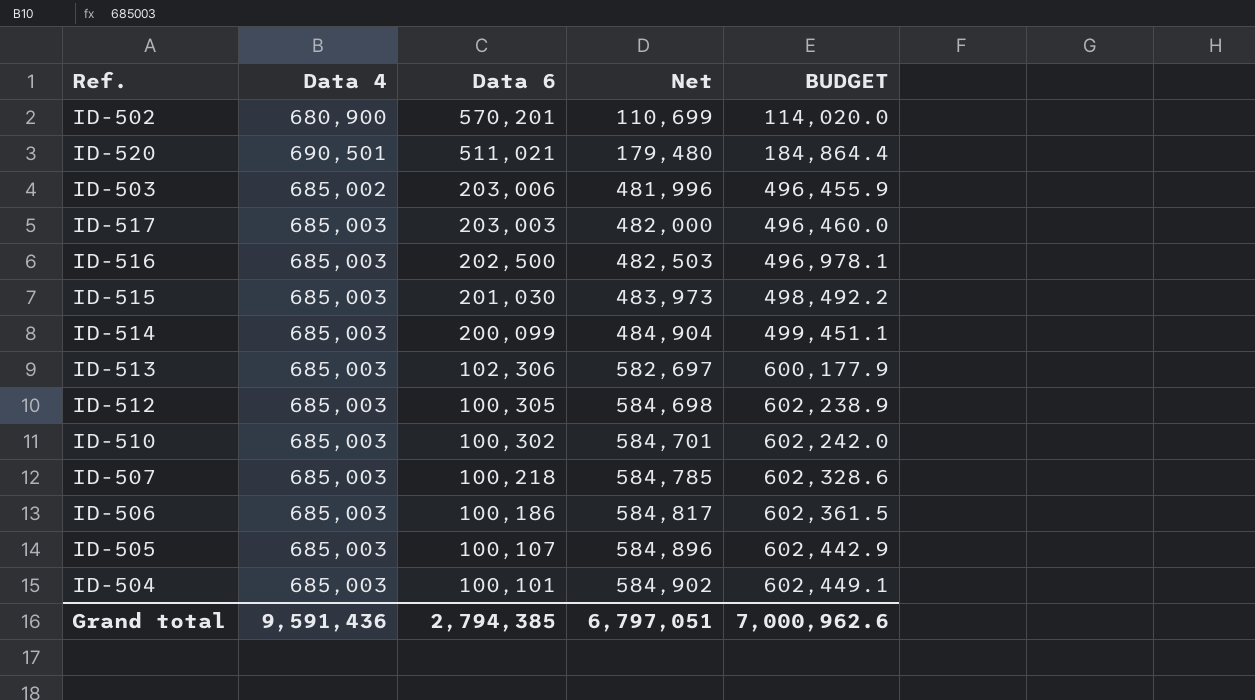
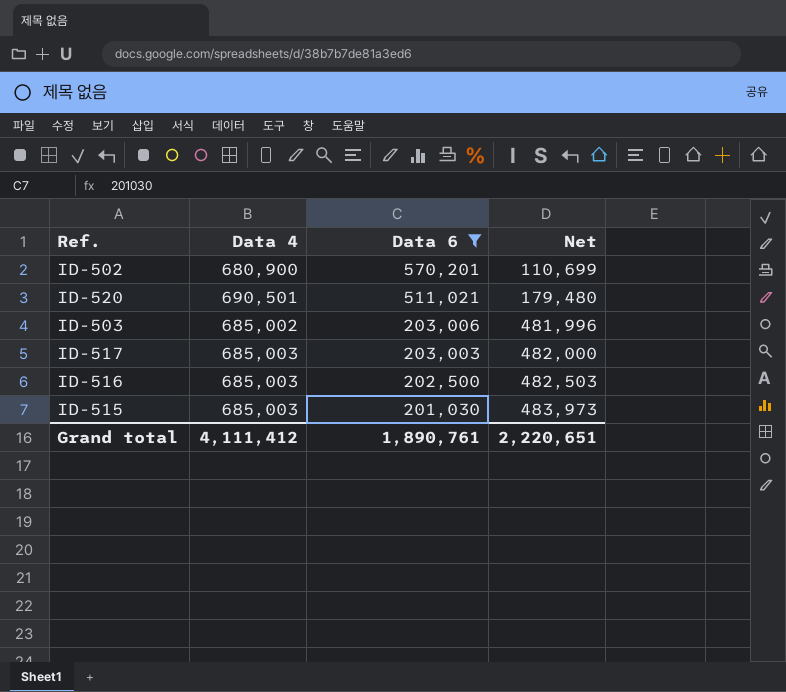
filter: none -> Data 6 >= 201,030
column BUDGET | formula: [Net] * 1.03 -> none
Grand total | Data 4: 9,591,436 -> 4,111,412
Grand total | Data 6: 2,794,385 -> 1,890,761
Grand total | Net: 6,797,051 -> 2,220,651

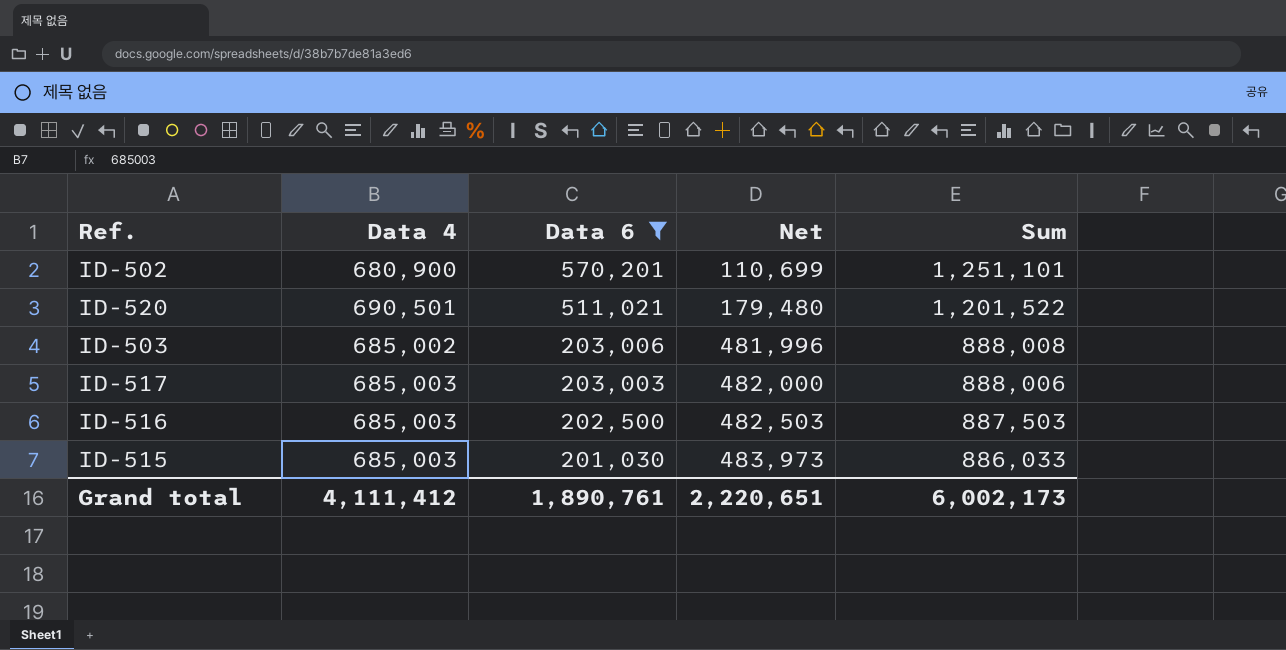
column Sum | formula: none -> [Data 4] + [Data 6]

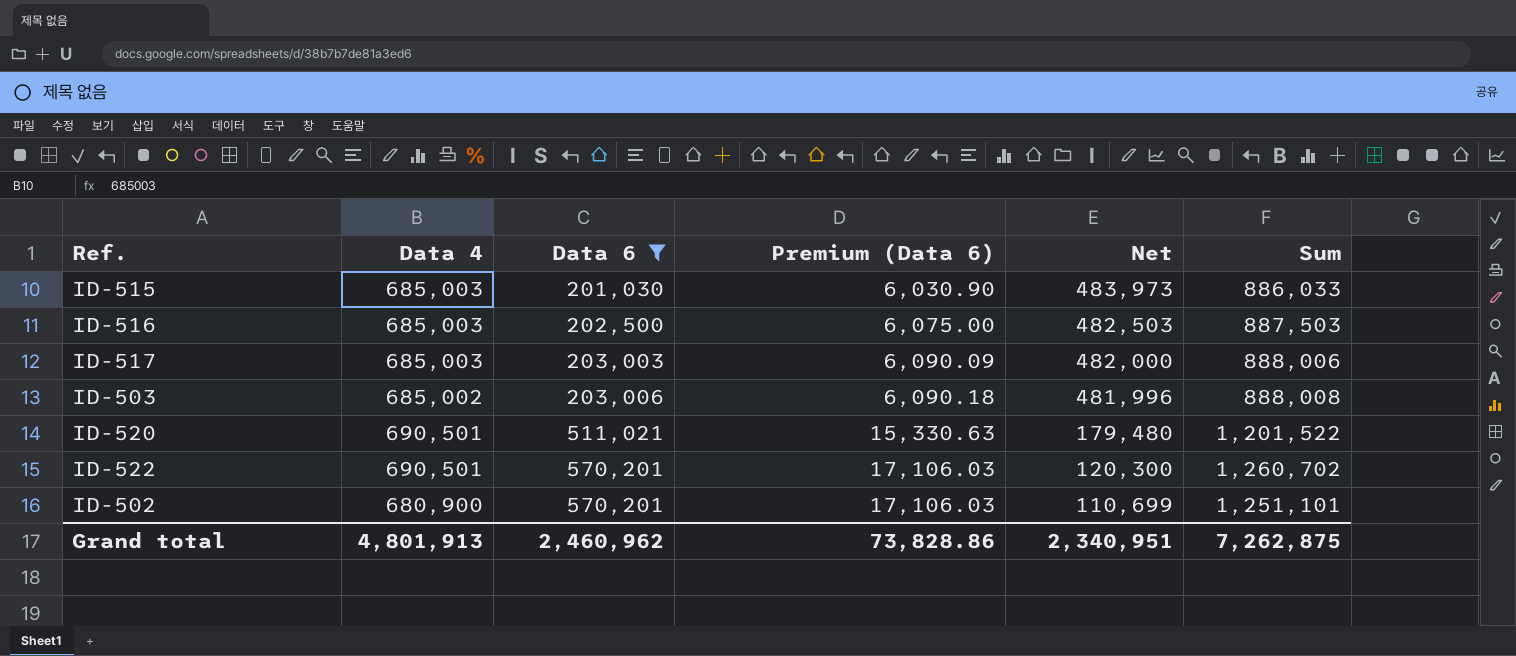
row order: Data 6 descending -> Data 6 ascending
column Premium (Data 6) | formula: none -> [Data 6] * 0.03
row ID-522: none -> 690,501 | 570,201 | 17,106.03 | 120,300 | 1,260,702
Grand total | Data 4: 4,111,412 -> 4,801,913
Grand total | Data 6: 1,890,761 -> 2,460,962
Grand total | Net: 2,220,651 -> 2,340,951
Grand total | Sum: 6,002,173 -> 7,262,875

